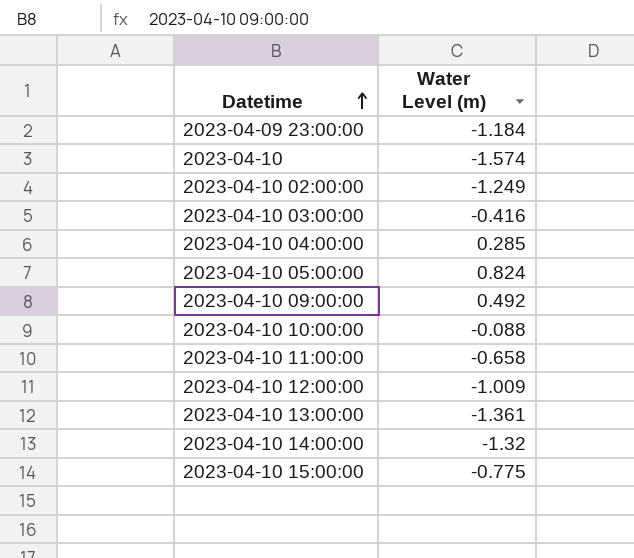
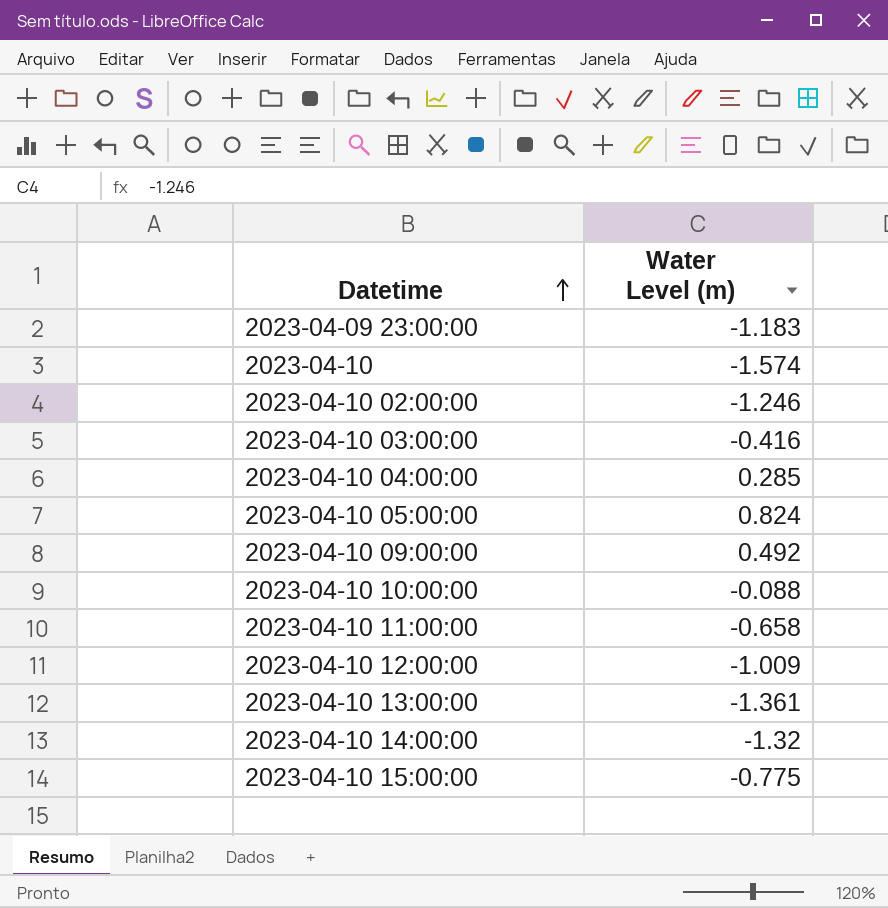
2023-04-09 23:00:00 | Water Level (m): -1.184 -> -1.183
2023-04-10 02:00:00 | Water Level (m): -1.249 -> -1.246

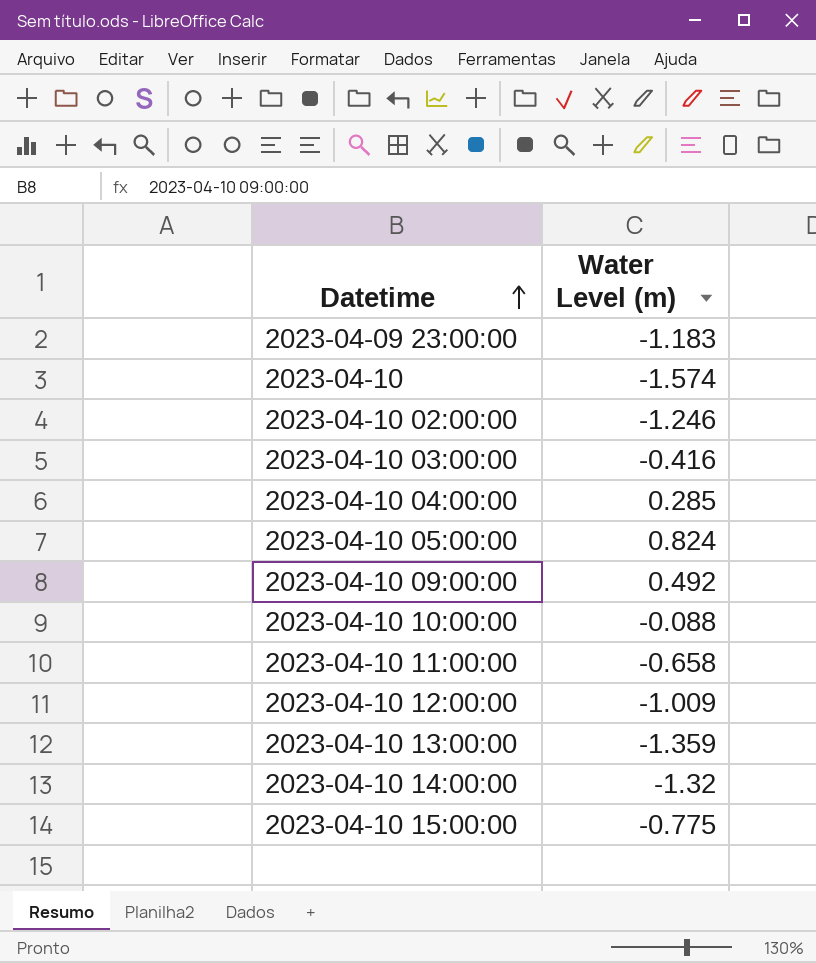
2023-04-10 13:00:00 | Water Level (m): -1.361 -> -1.359

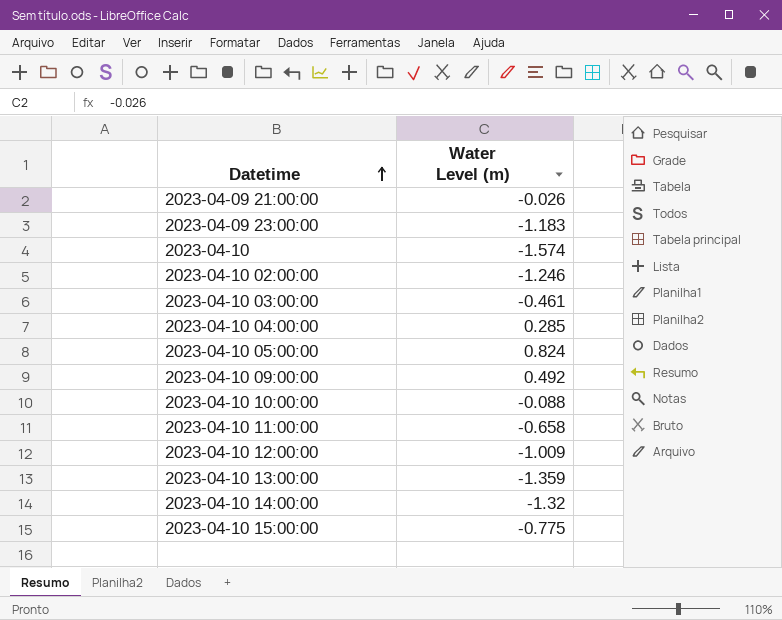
row 2023-04-09 21:00:00: none -> -0.026
2023-04-10 03:00:00 | Water Level (m): -0.416 -> -0.461

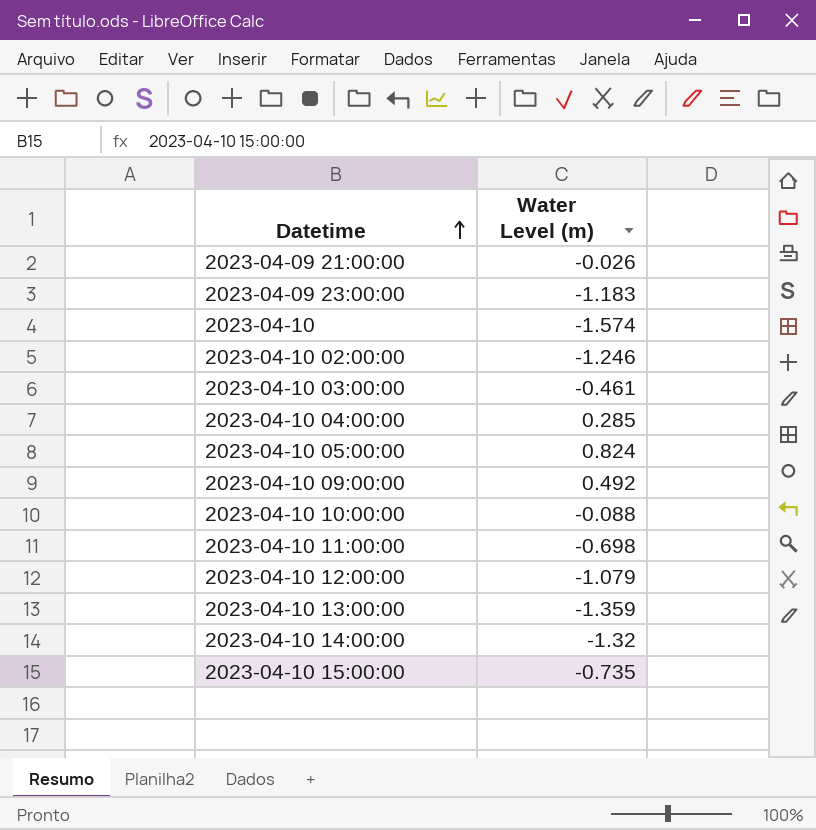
2023-04-10 11:00:00 | Water Level (m): -0.658 -> -0.698
2023-04-10 12:00:00 | Water Level (m): -1.009 -> -1.079
2023-04-10 15:00:00 | Water Level (m): -0.775 -> -0.735

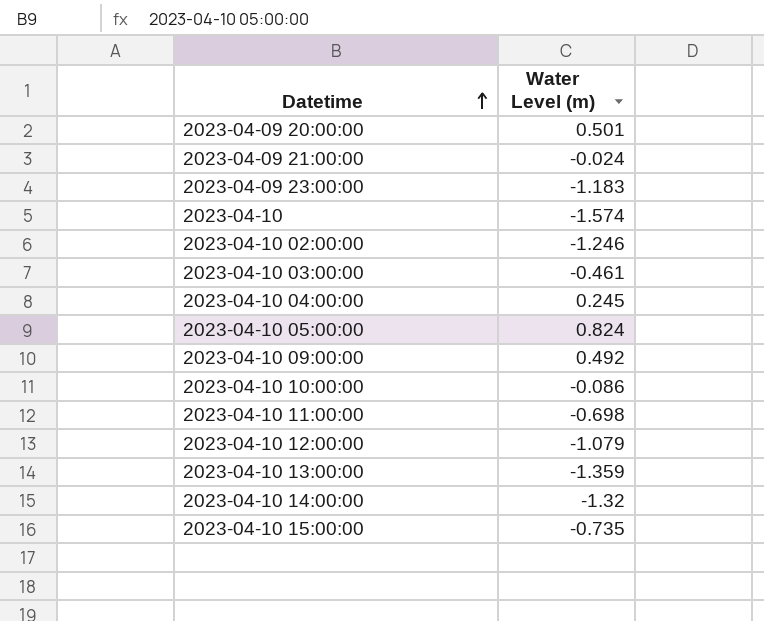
row 2023-04-09 20:00:00: none -> 0.501
2023-04-09 21:00:00 | Water Level (m): -0.026 -> -0.024
2023-04-10 04:00:00 | Water Level (m): 0.285 -> 0.245
2023-04-10 10:00:00 | Water Level (m): -0.088 -> -0.086

